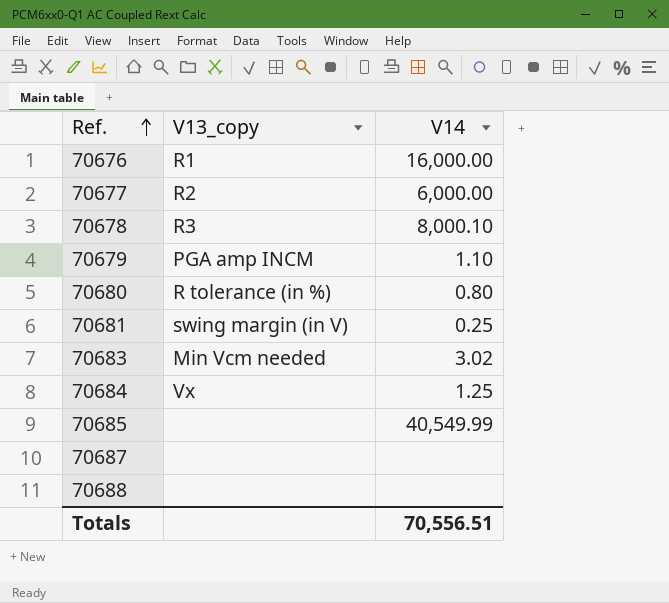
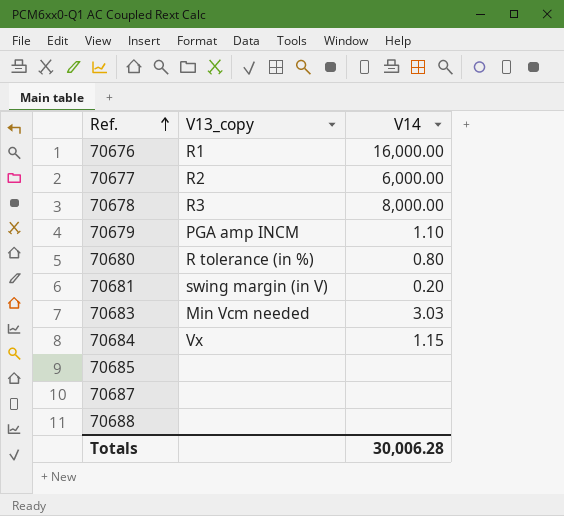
70678 | V14: 8,000.10 -> 8,000.00
70681 | V14: 0.25 -> 0.20
70683 | V14: 3.02 -> 3.03
70684 | V14: 1.25 -> 1.15
70685 | V14: 40,549.99 -> none
Totals | V14: 70,556.51 -> 30,006.28

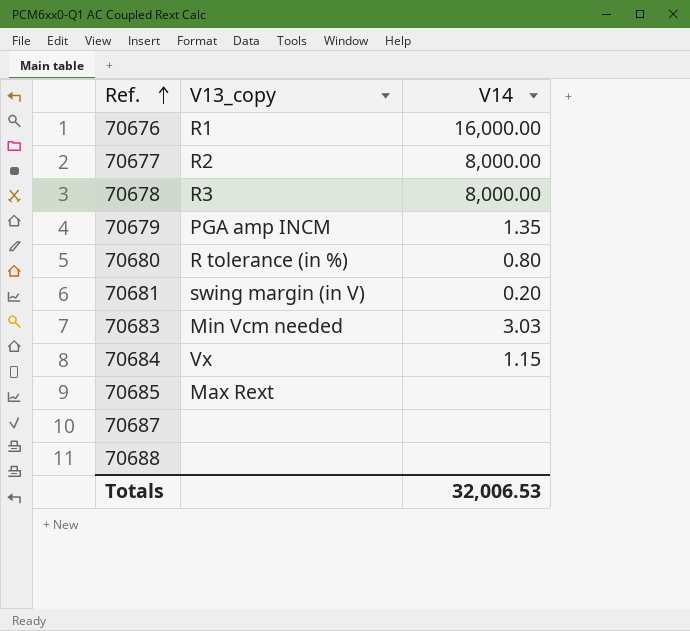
70677 | V14: 6,000.00 -> 8,000.00
70679 | V14: 1.10 -> 1.35
70685 | V13_copy: none -> Max Rext
Totals | V14: 30,006.28 -> 32,006.53

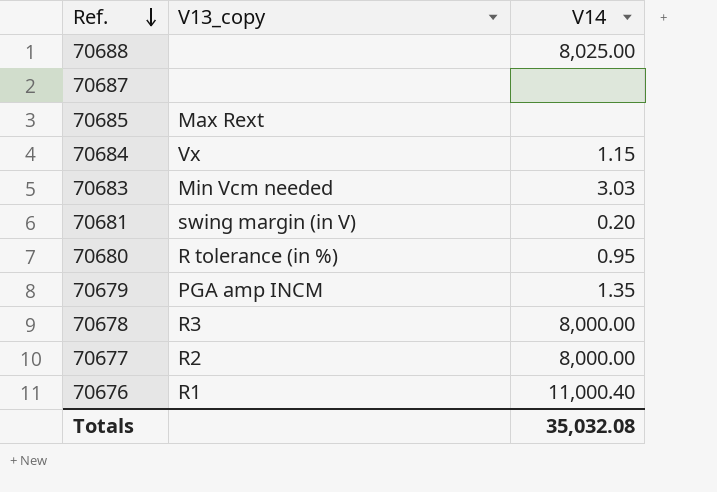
row order: Ref. ascending -> Ref. descending
70688 | V14: none -> 8,025.00
70680 | V14: 0.80 -> 0.95
70676 | V14: 16,000.00 -> 11,000.40
Totals | V14: 32,006.53 -> 35,032.08

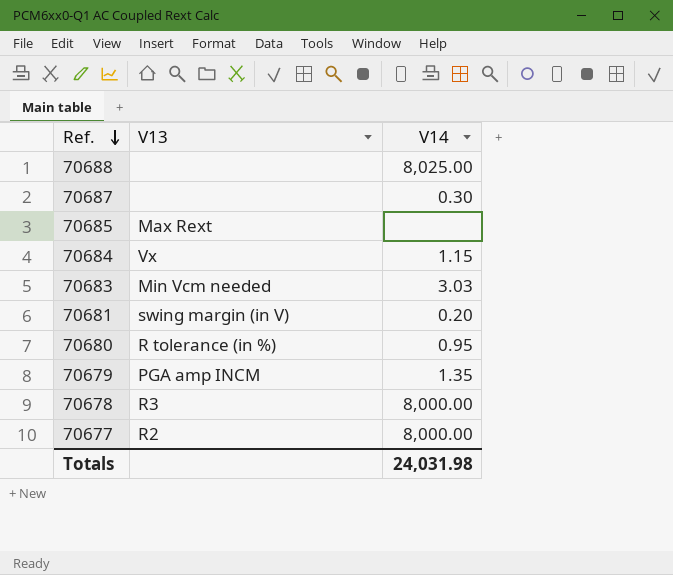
column name: V13_copy -> V13
row 70676: R1 | 11,000.40 -> none
70687 | V14: none -> 0.30
Totals | V14: 35,032.08 -> 24,031.98

